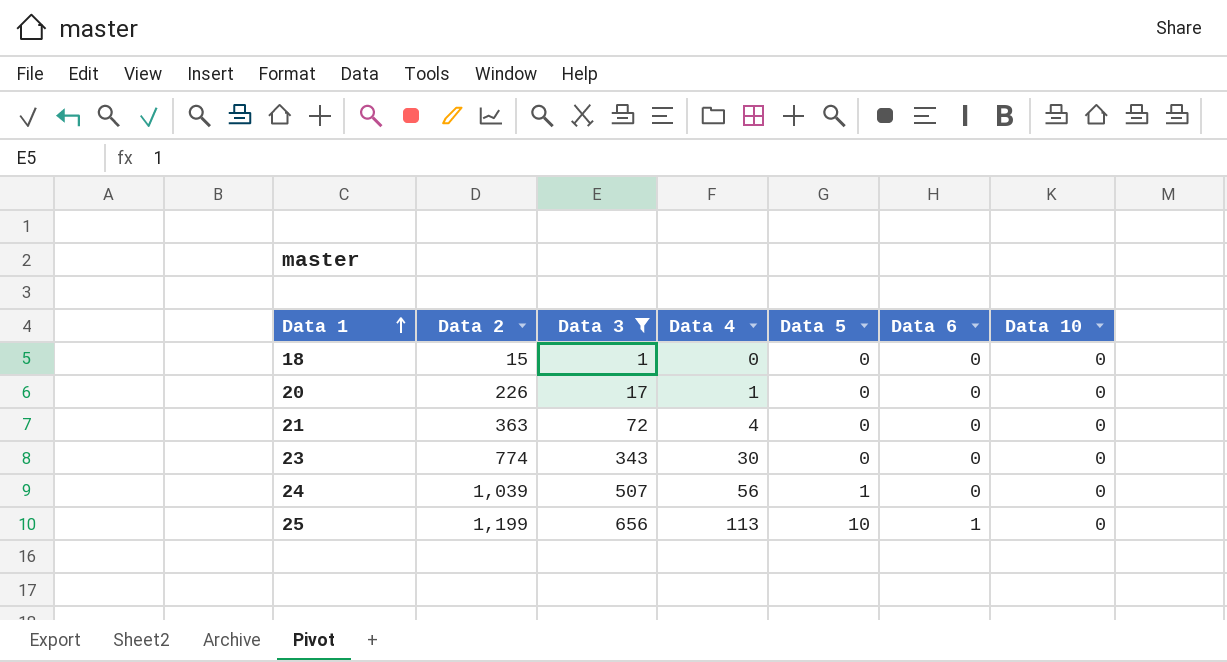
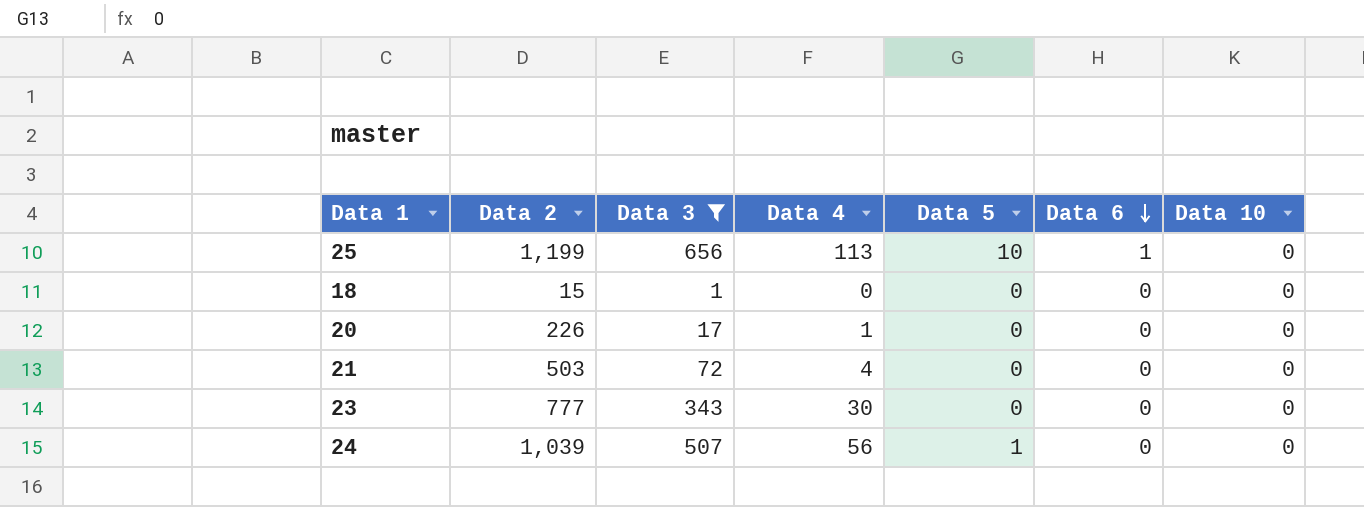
row order: Data 1 ascending -> Data 6 descending
21 | Data 2: 363 -> 503
23 | Data 2: 774 -> 777

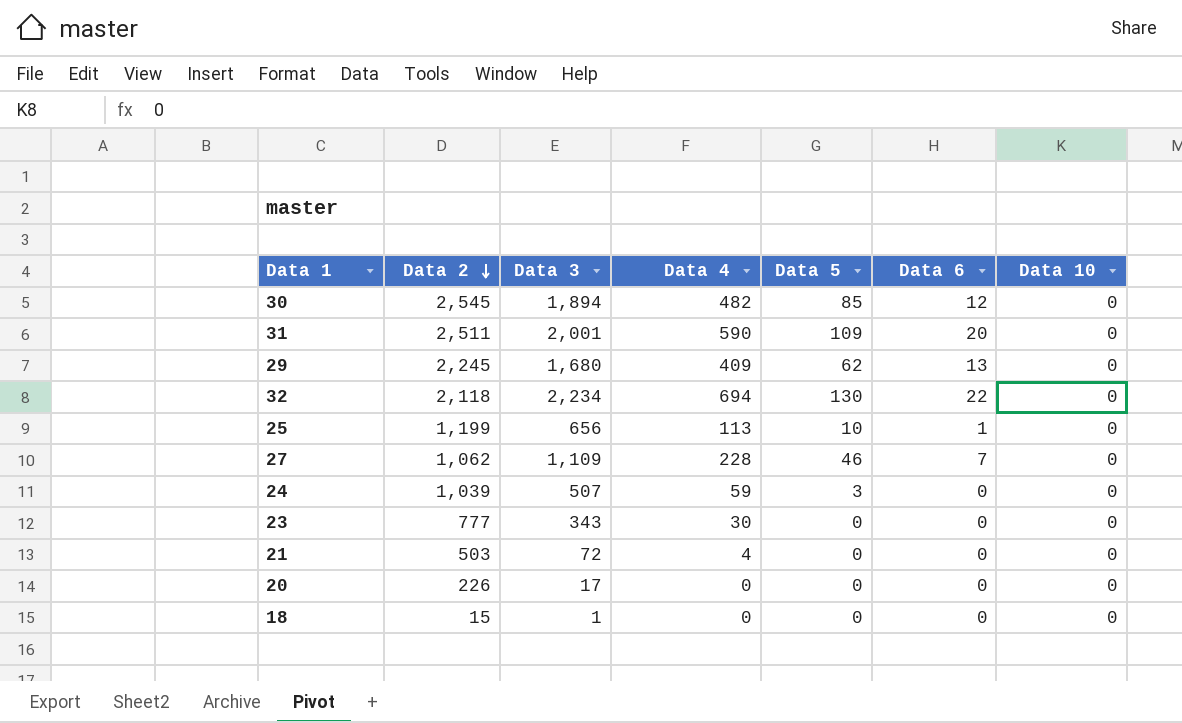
filter: Data 3 <= 656 -> none
row order: Data 6 descending -> Data 2 descending
24 | Data 4: 56 -> 59
24 | Data 5: 1 -> 3
20 | Data 4: 1 -> 0

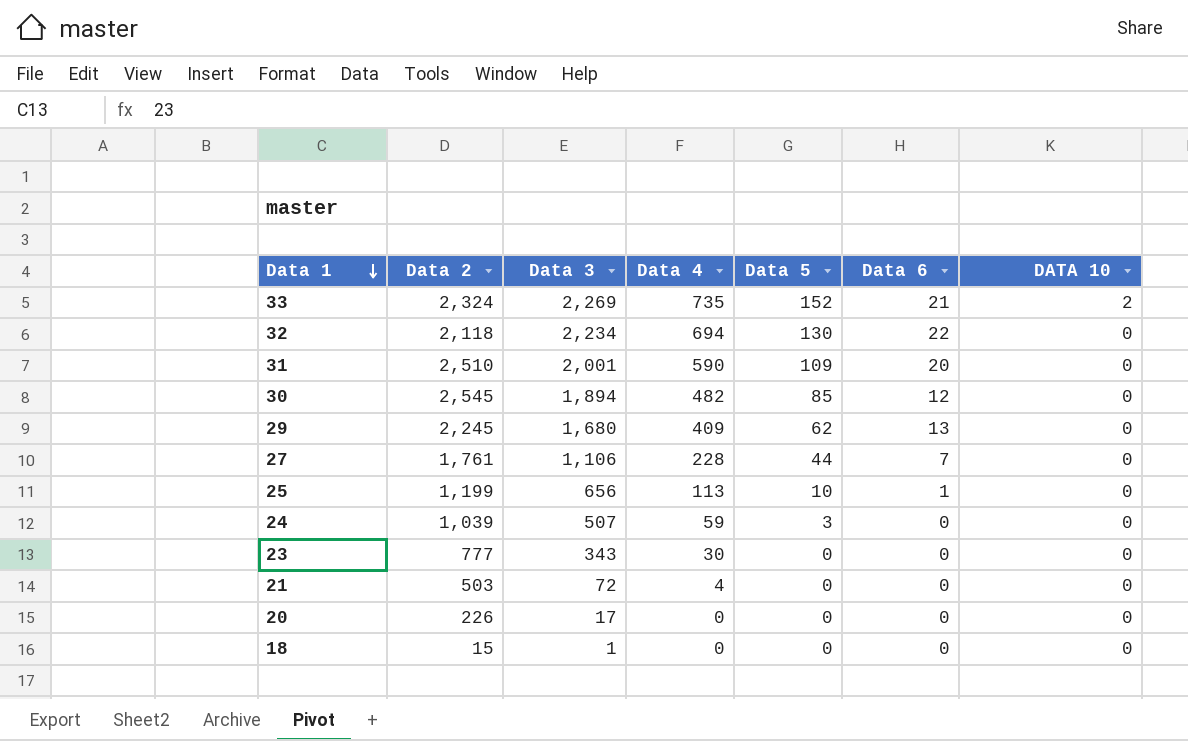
row order: Data 2 descending -> Data 1 descending
column name: Data 10 -> DATA 10
row 33: none -> 2,324 | 2,269 | 735 | 152 | 21 | 2
31 | Data 2: 2,511 -> 2,510
27 | Data 2: 1,062 -> 1,761
27 | Data 3: 1,109 -> 1,106
27 | Data 5: 46 -> 44

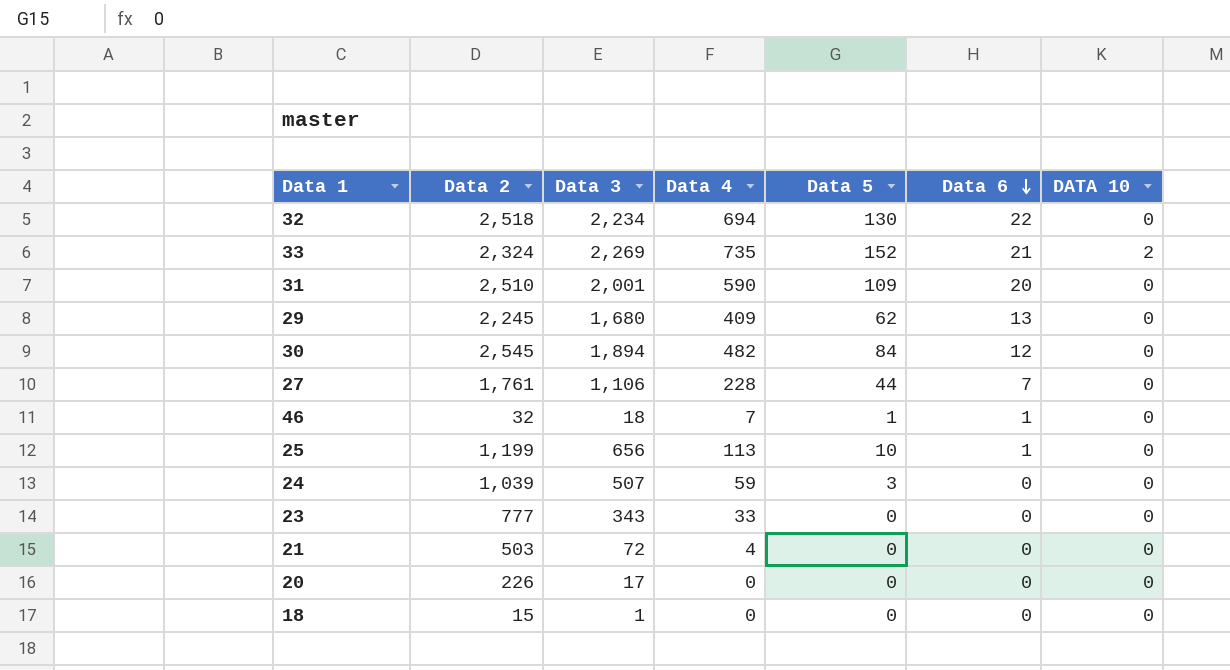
row order: Data 1 descending -> Data 6 descending
32 | Data 2: 2,118 -> 2,518
30 | Data 5: 85 -> 84
row 46: none -> 32 | 18 | 7 | 1 | 1 | 0
23 | Data 4: 30 -> 33

